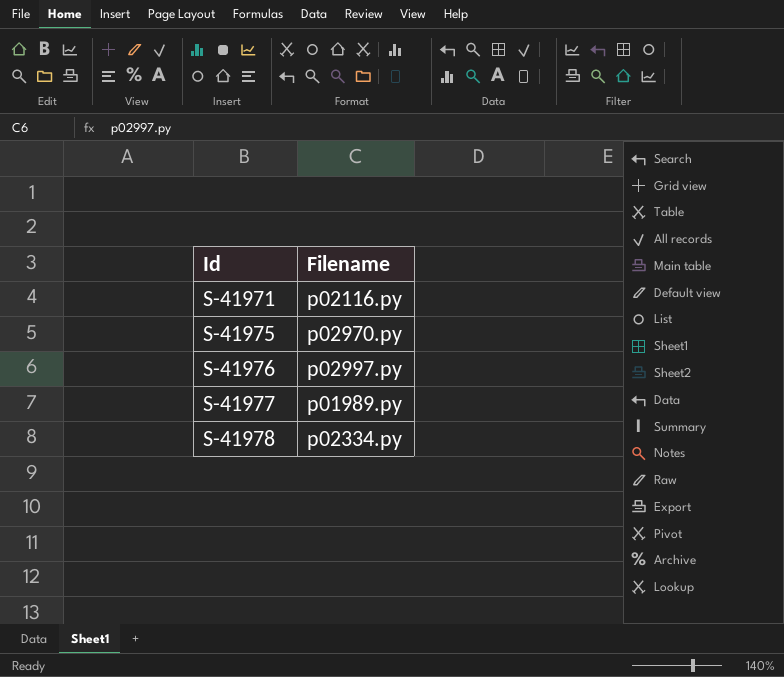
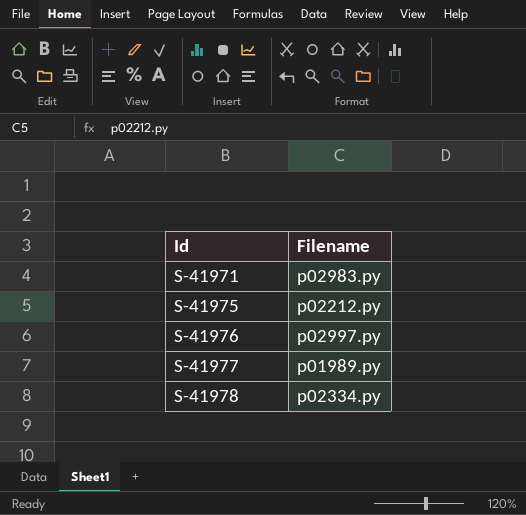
S-41971 | Filename: p02116.py -> p02983.py
S-41975 | Filename: p02970.py -> p02212.py

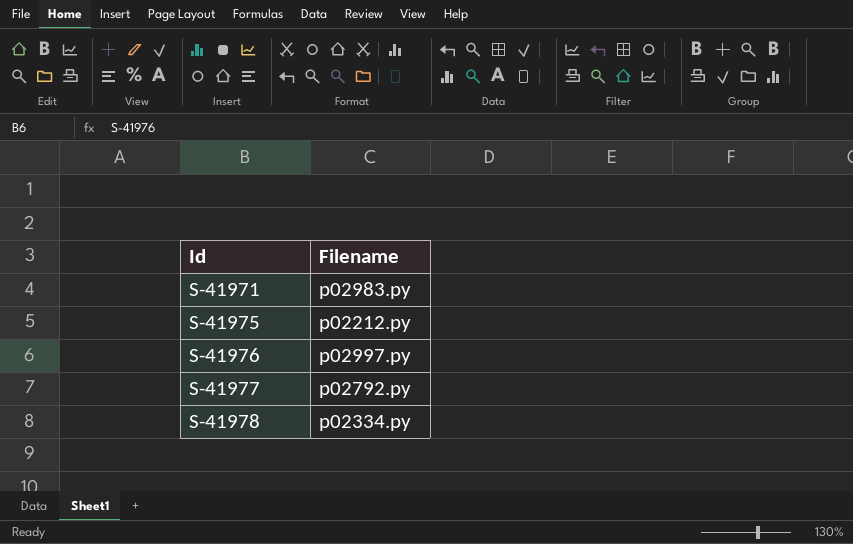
S-41977 | Filename: p01989.py -> p02792.py

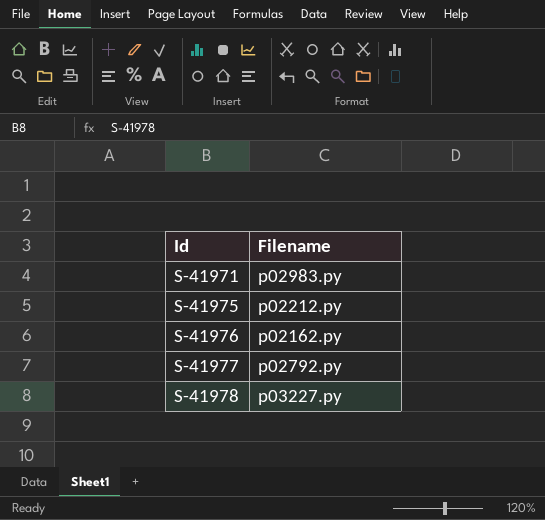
S-41976 | Filename: p02997.py -> p02162.py
S-41978 | Filename: p02334.py -> p03227.py

